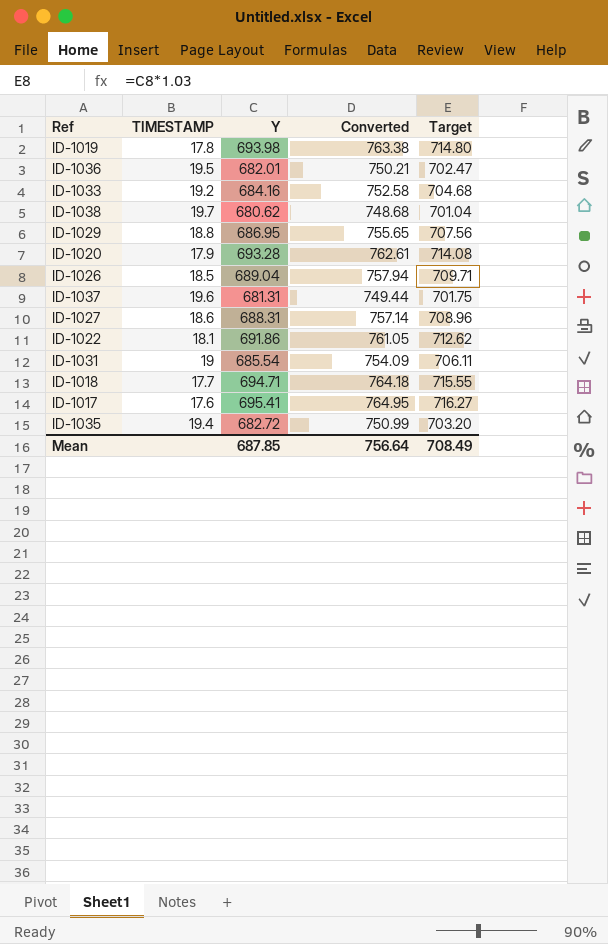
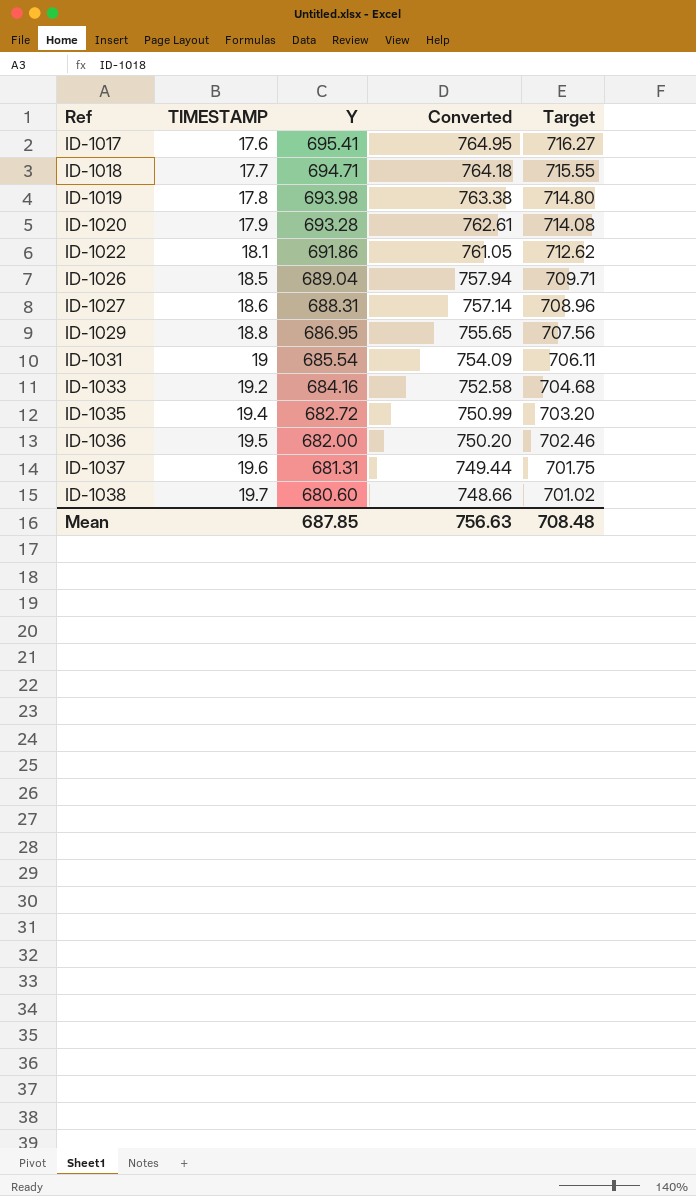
row order: none -> Ref ascending
ID-1036 | Y: 682.01 -> 682.00
ID-1036 | Converted: 750.21 -> 750.20
ID-1036 | Target: 702.47 -> 702.46
ID-1038 | Y: 680.62 -> 680.60
ID-1038 | Converted: 748.68 -> 748.66
ID-1038 | Target: 701.04 -> 701.02
Mean | Converted: 756.64 -> 756.63
Mean | Target: 708.49 -> 708.48

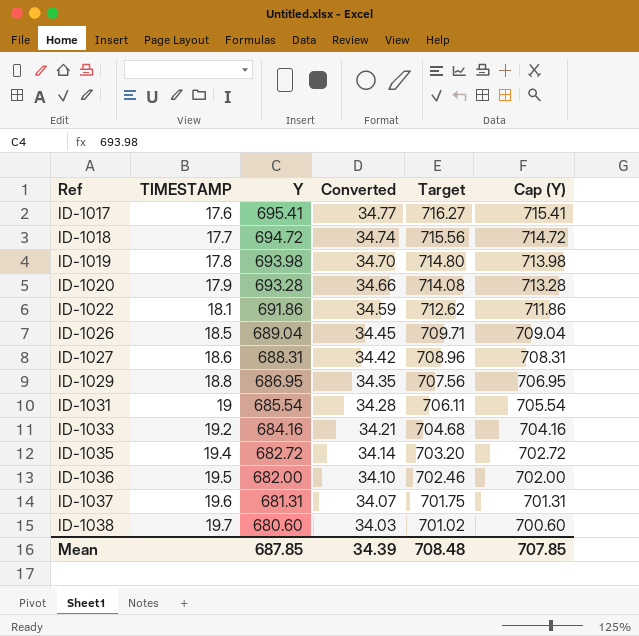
column Converted | formula: [Y] * 1.1 -> [Y] * 0.05
column Cap (Y) | formula: none -> [Y] + 20
ID-1018 | Y: 694.71 -> 694.72
ID-1018 | Target: 715.55 -> 715.56
Mean | Converted: 756.63 -> 34.39

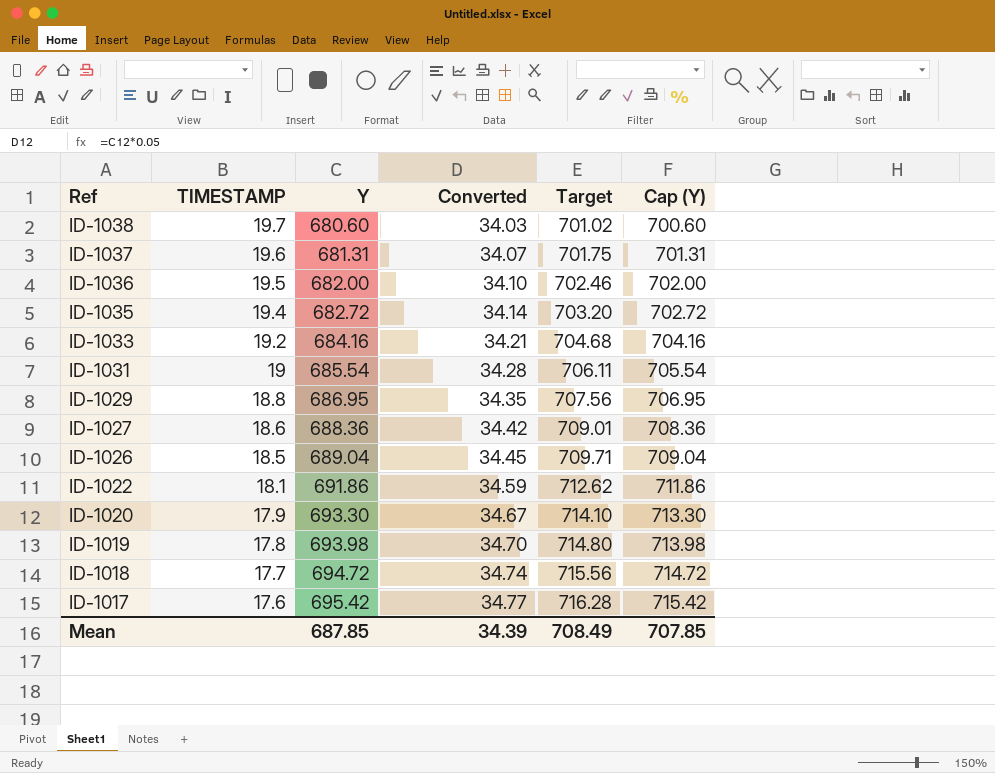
row order: Ref ascending -> Ref descending
ID-1027 | Y: 688.31 -> 688.36
ID-1027 | Target: 708.96 -> 709.01
ID-1027 | Cap (Y): 708.31 -> 708.36
ID-1020 | Y: 693.28 -> 693.30
ID-1020 | Converted: 34.66 -> 34.67
ID-1020 | Target: 714.08 -> 714.10
ID-1020 | Cap (Y): 713.28 -> 713.30
ID-1017 | Y: 695.41 -> 695.42
ID-1017 | Target: 716.27 -> 716.28
ID-1017 | Cap (Y): 715.41 -> 715.42
Mean | Target: 708.48 -> 708.49

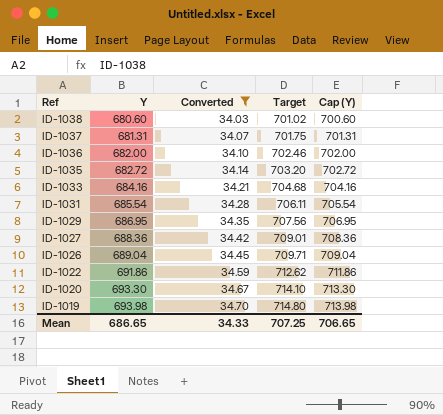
filter: none -> Converted <= 34.70
column TIMESTAMP | position: 2 -> none
Mean | Y: 687.85 -> 686.65
Mean | Converted: 34.39 -> 34.33
Mean | Target: 708.49 -> 707.25
Mean | Cap (Y): 707.85 -> 706.65

